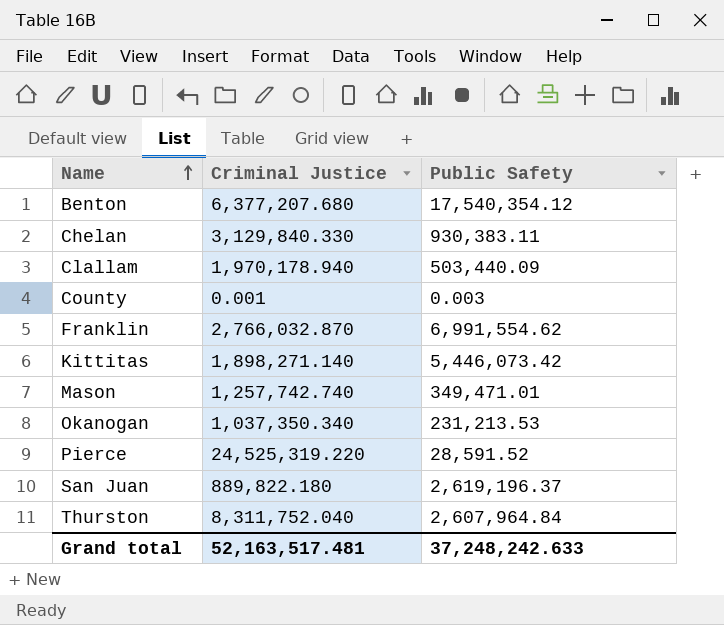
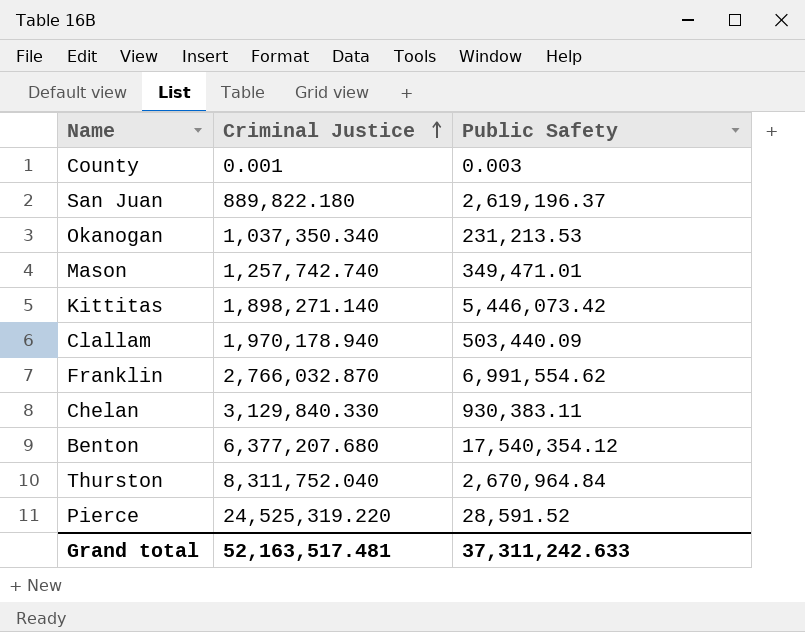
row order: Name ascending -> Criminal Justice ascending
Thurston | Public Safety: 2,607,964.84 -> 2,670,964.84
Grand total | Public Safety: 37,248,242.633 -> 37,311,242.633

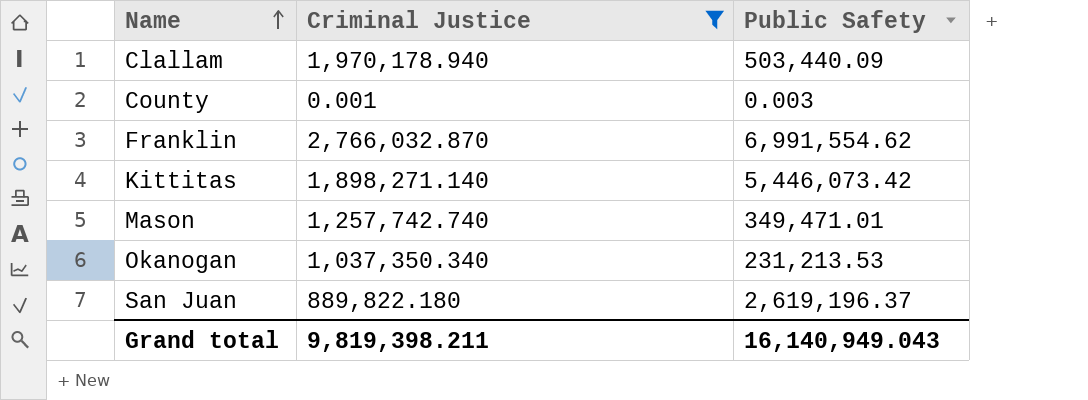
filter: none -> Criminal Justice <= 2,766,032.870
row order: Criminal Justice ascending -> Name ascending
Grand total | Criminal Justice: 52,163,517.481 -> 9,819,398.211
Grand total | Public Safety: 37,311,242.633 -> 16,140,949.043

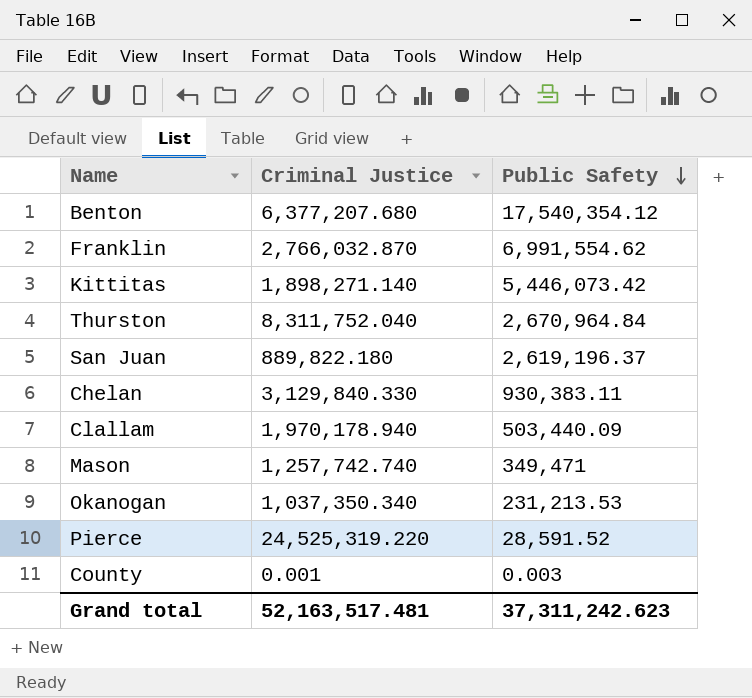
filter: Criminal Justice <= 2,766,032.870 -> none
row order: Name ascending -> Public Safety descending
Mason | Public Safety: 349,471.01 -> 349,471
Grand total | Criminal Justice: 9,819,398.211 -> 52,163,517.481
Grand total | Public Safety: 16,140,949.043 -> 37,311,242.623

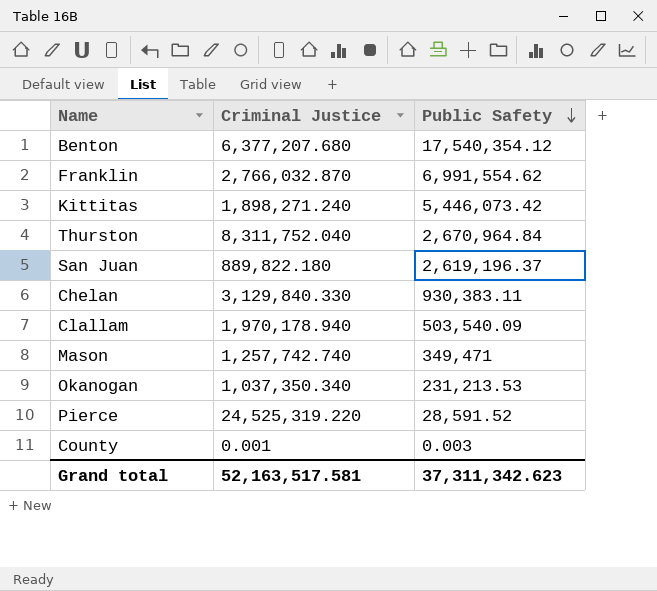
Kittitas | Criminal Justice: 1,898,271.140 -> 1,898,271.240
Clallam | Public Safety: 503,440.09 -> 503,540.09
Grand total | Criminal Justice: 52,163,517.481 -> 52,163,517.581
Grand total | Public Safety: 37,311,242.623 -> 37,311,342.623

